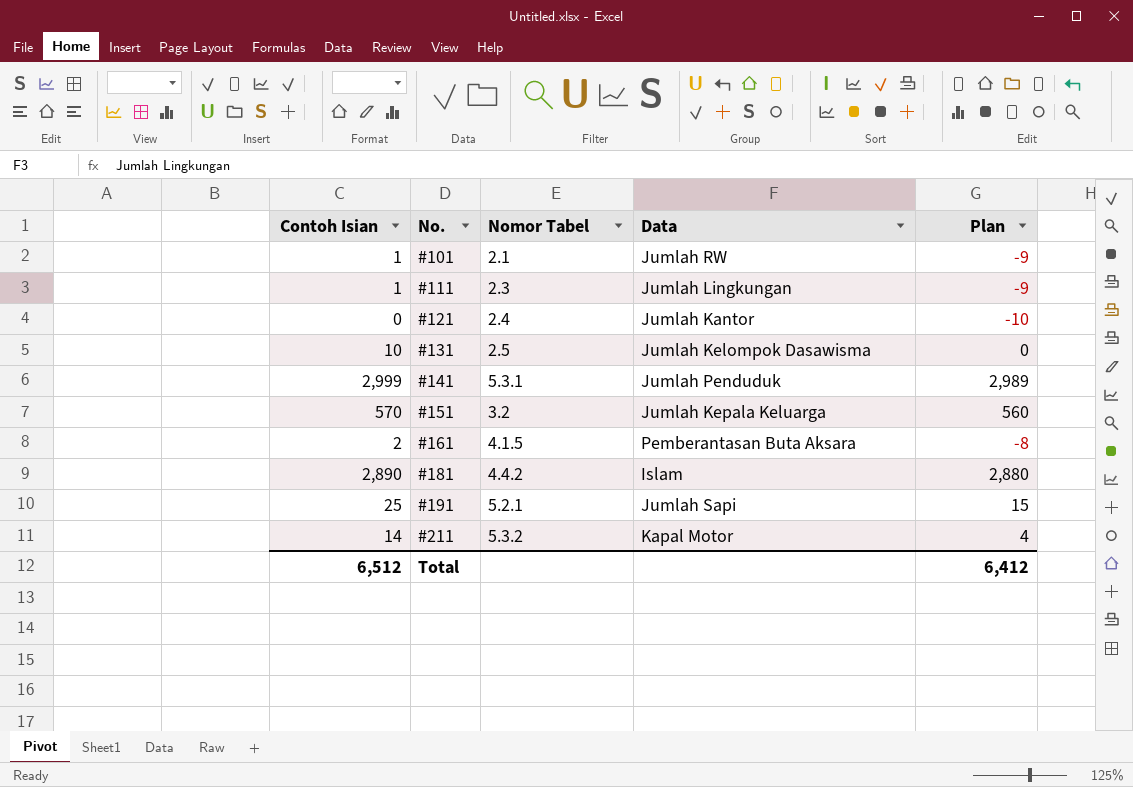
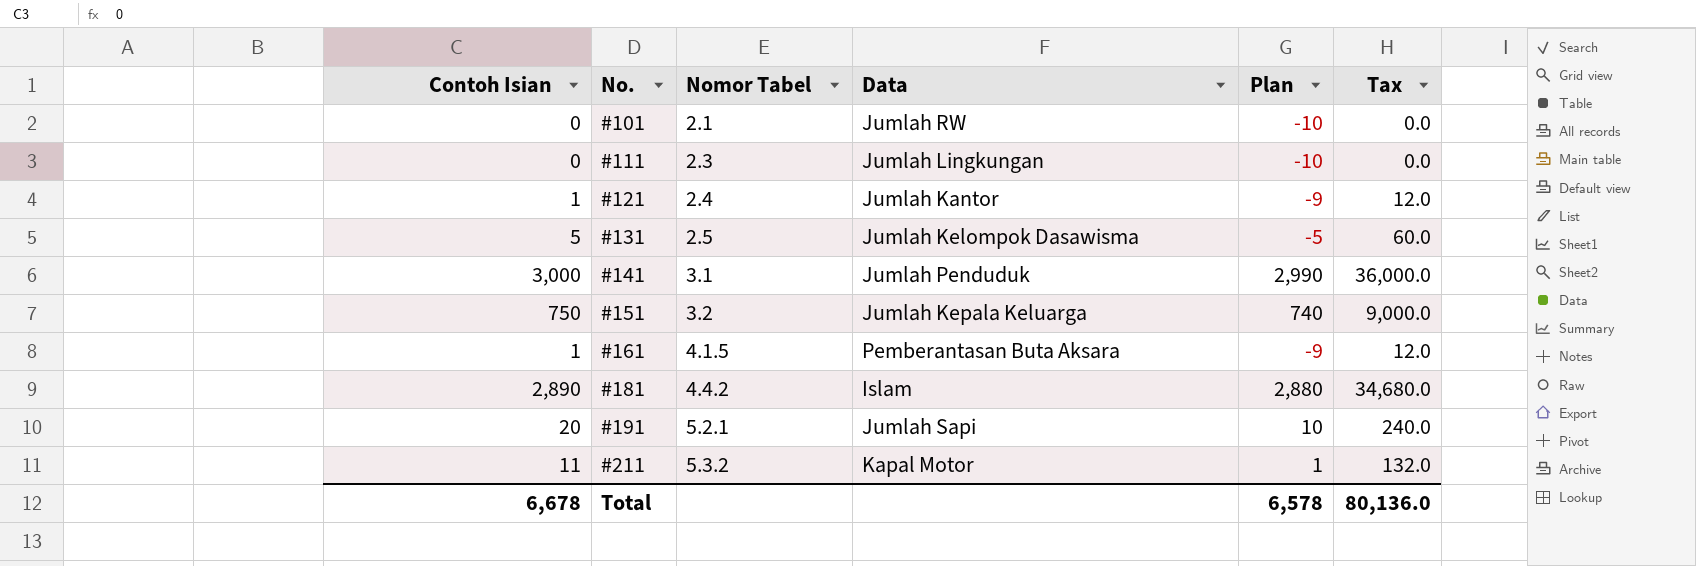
column Tax | formula: none -> [Contoh Isian] * 12
#101 | Contoh Isian: 1 -> 0
#101 | Plan: -9 -> -10
#111 | Contoh Isian: 1 -> 0
#111 | Plan: -9 -> -10
#121 | Contoh Isian: 0 -> 1
#121 | Plan: -10 -> -9
#131 | Contoh Isian: 10 -> 5
#131 | Plan: 0 -> -5
#141 | Contoh Isian: 2,999 -> 3,000
#141 | Nomor Tabel: 5.3.1 -> 3.1
#141 | Plan: 2,989 -> 2,990
#151 | Contoh Isian: 570 -> 750
#151 | Plan: 560 -> 740
#161 | Contoh Isian: 2 -> 1
#161 | Plan: -8 -> -9
#191 | Contoh Isian: 25 -> 20
#191 | Plan: 15 -> 10
#211 | Contoh Isian: 14 -> 11
#211 | Plan: 4 -> 1
Total | Contoh Isian: 6,512 -> 6,678
Total | Plan: 6,412 -> 6,578

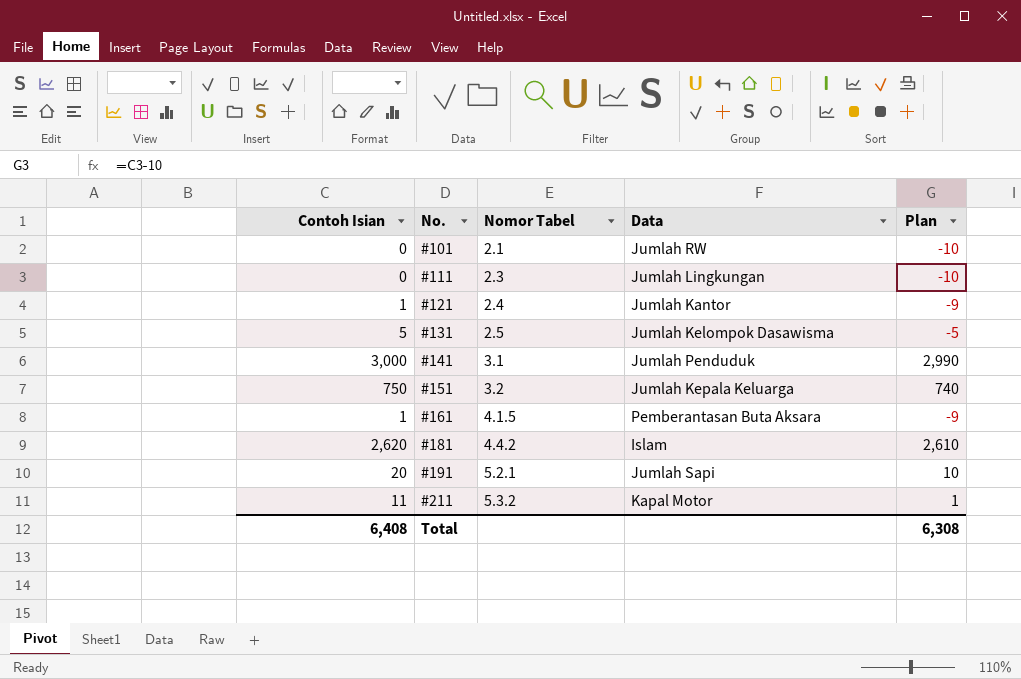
column Tax | formula: [Contoh Isian] * 12 -> none
#181 | Contoh Isian: 2,890 -> 2,620
#181 | Plan: 2,880 -> 2,610
Total | Contoh Isian: 6,678 -> 6,408
Total | Plan: 6,578 -> 6,308

